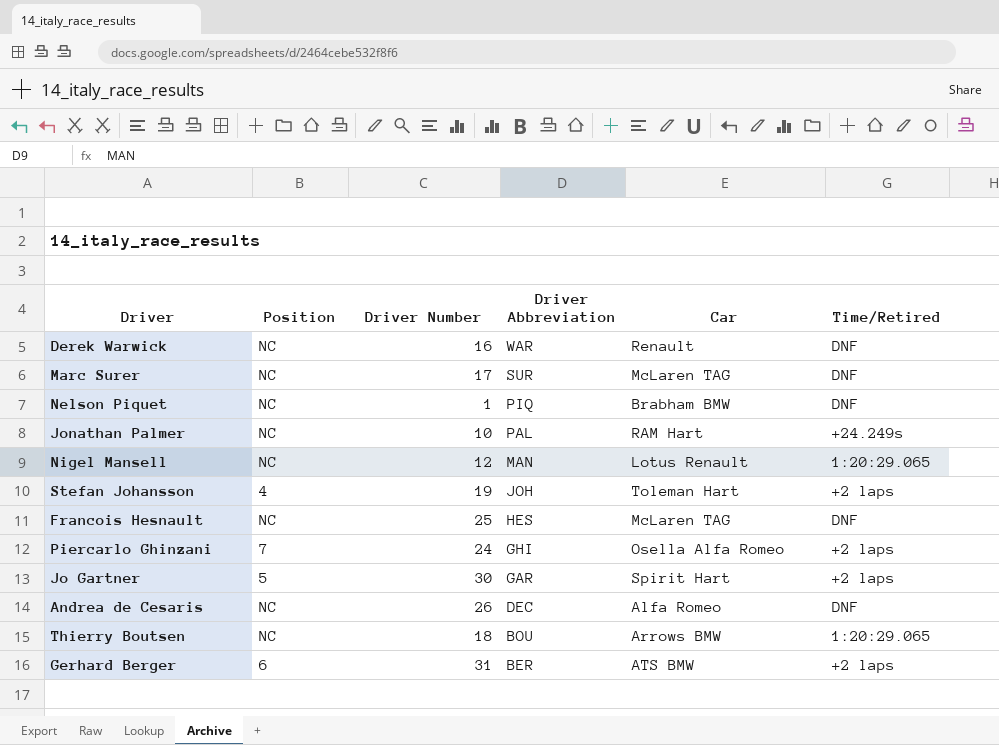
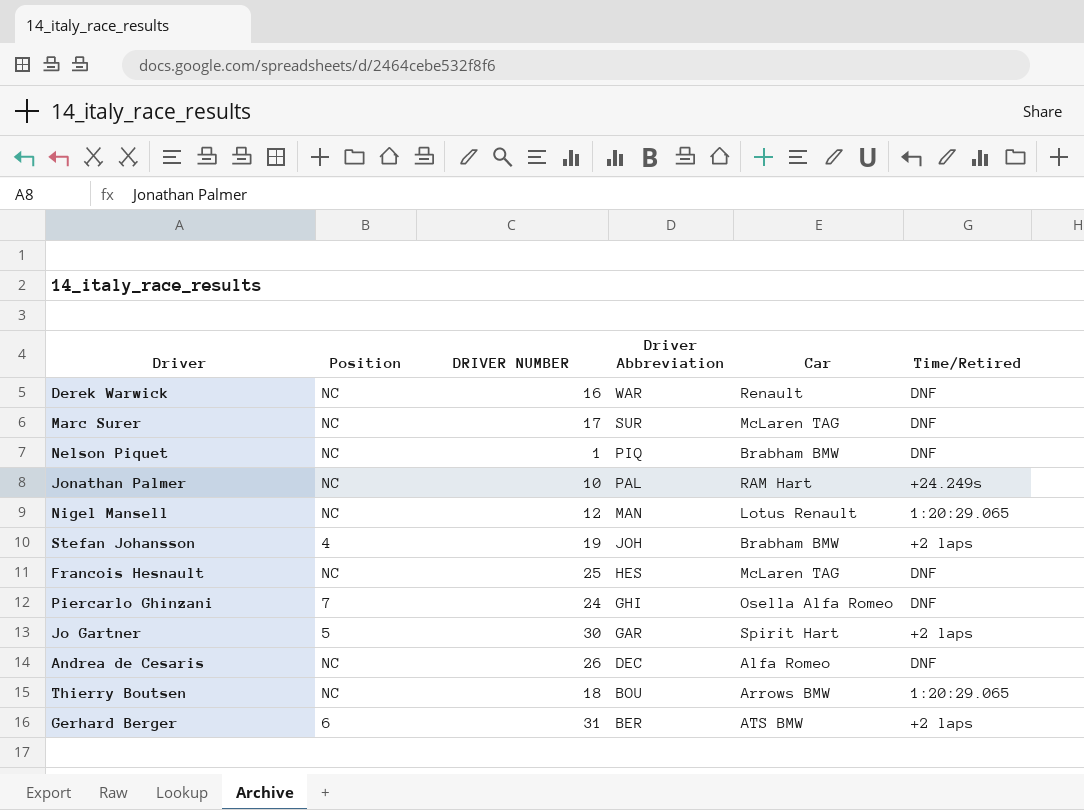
column name: Driver Number -> DRIVER NUMBER
Stefan Johansson | Car: Toleman Hart -> Brabham BMW
Piercarlo Ghinzani | Time/Retired: +2 laps -> DNF

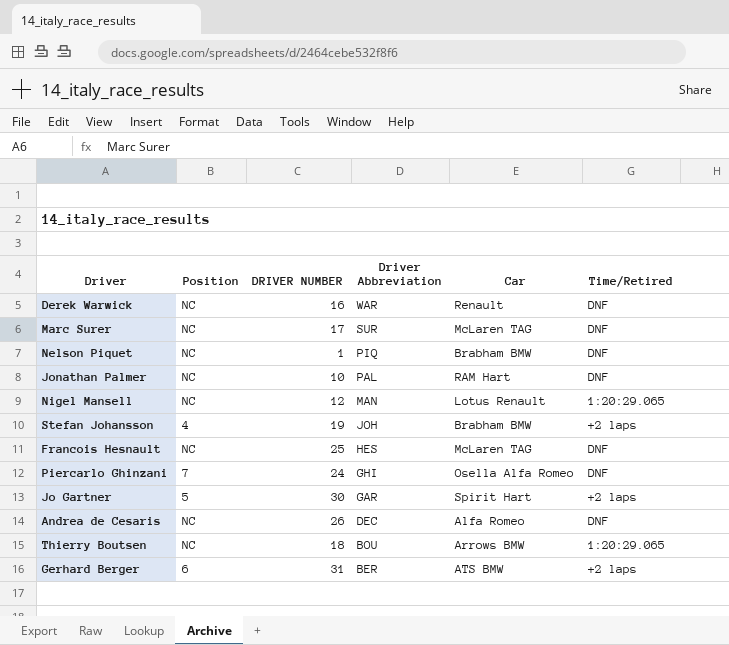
Jonathan Palmer | Time/Retired: +24.249s -> DNF

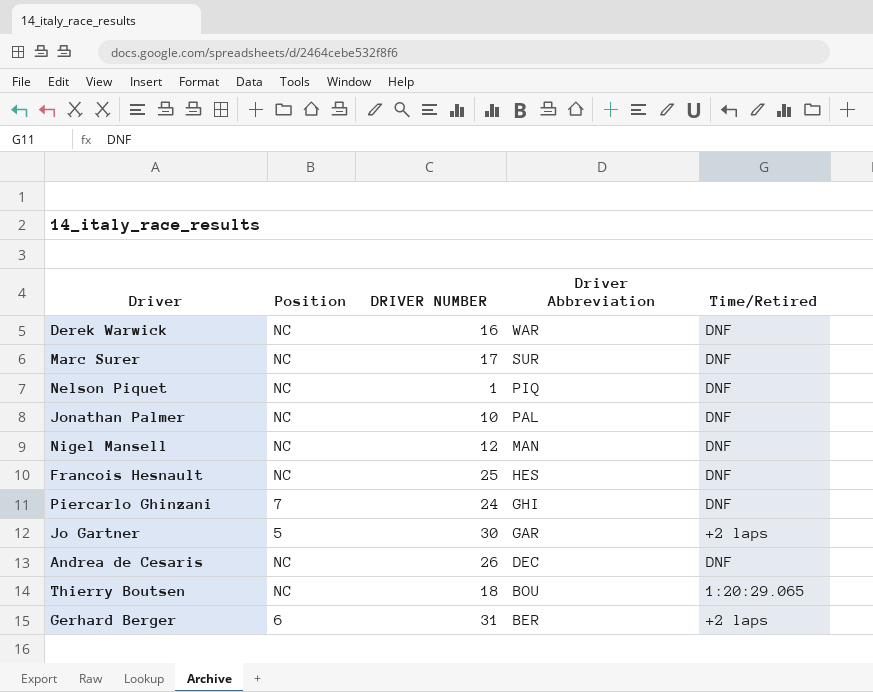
column Car | position: 5 -> none
row Stefan Johansson: 4 | 19 | JOH | Brabham BMW | +2 laps -> none
Nigel Mansell | Time/Retired: 1:20:29.065 -> DNF

